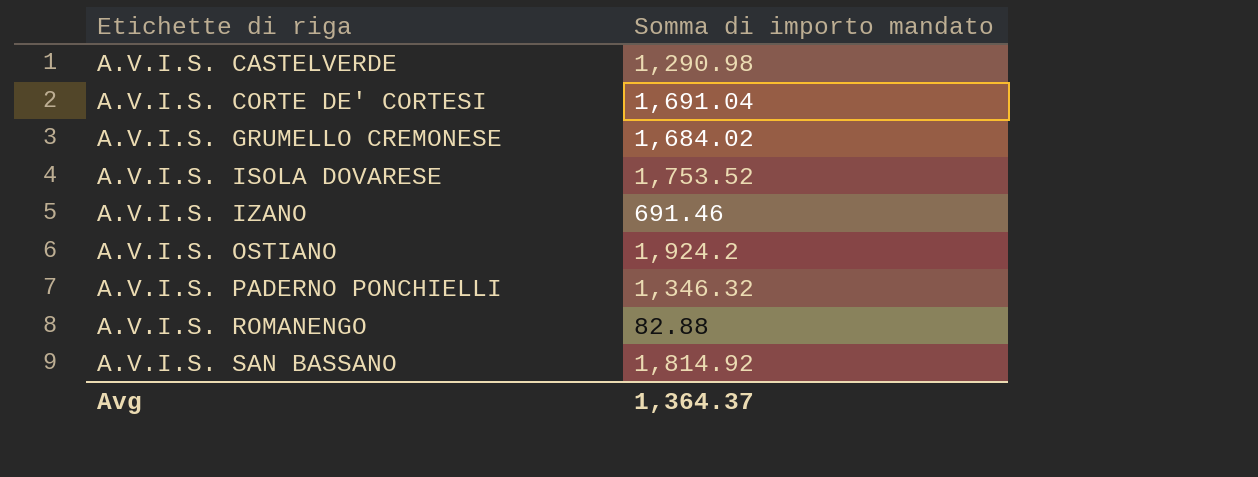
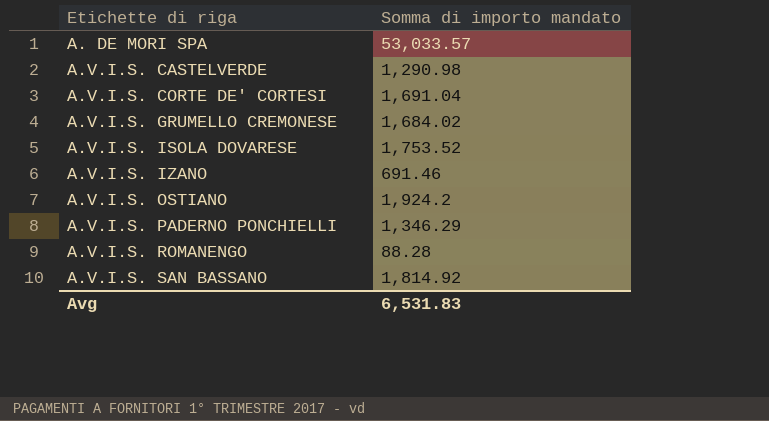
row A. DE MORI SPA: none -> 53,033.57
A.V.I.S. PADERNO PONCHIELLI | Somma di importo mandato: 1,346.32 -> 1,346.29
A.V.I.S. ROMANENGO | Somma di importo mandato: 82.88 -> 88.28
Avg | Somma di importo mandato: 1,364.37 -> 6,531.83

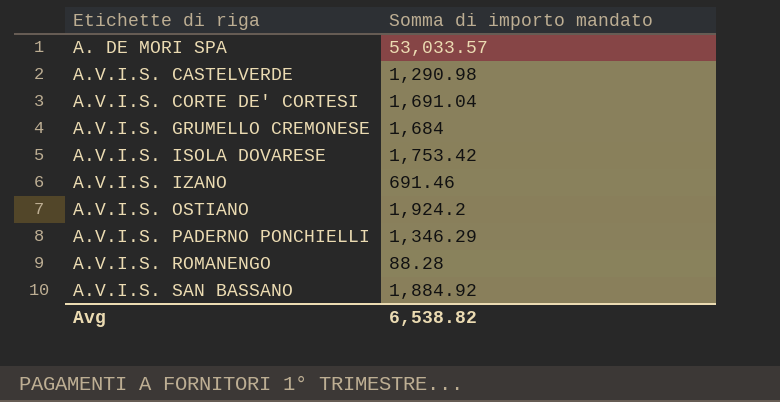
A.V.I.S. GRUMELLO CREMONESE | Somma di importo mandato: 1,684.02 -> 1,684
A.V.I.S. ISOLA DOVARESE | Somma di importo mandato: 1,753.52 -> 1,753.42
A.V.I.S. SAN BASSANO | Somma di importo mandato: 1,814.92 -> 1,884.92
Avg | Somma di importo mandato: 6,531.83 -> 6,538.82

